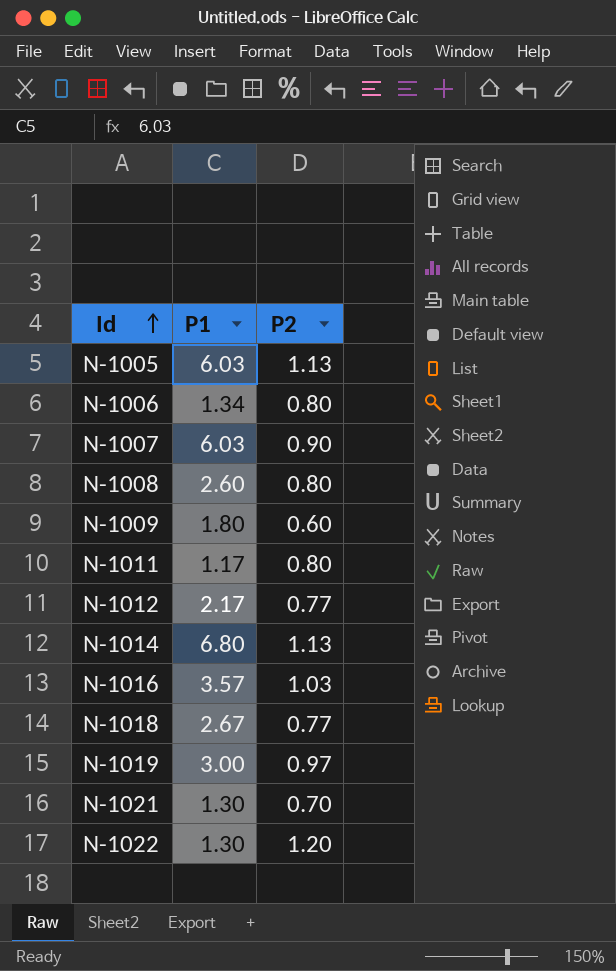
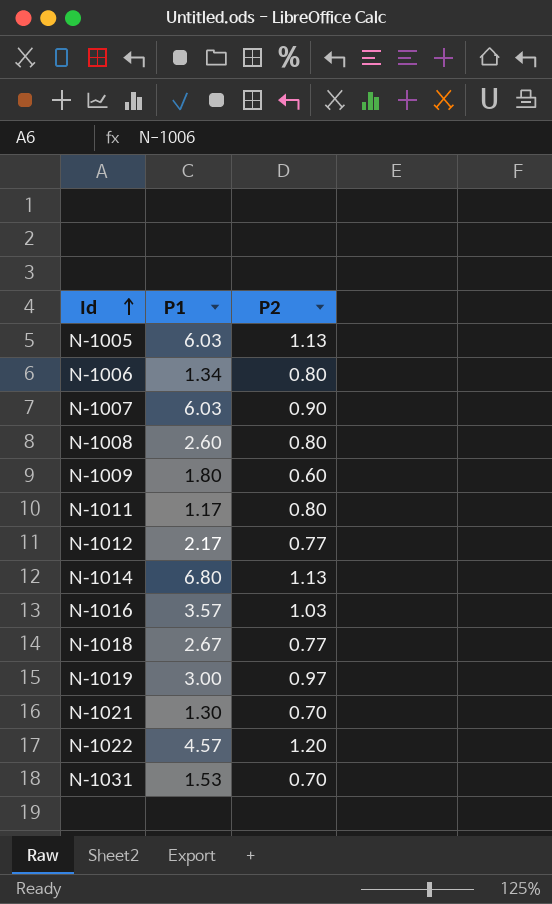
N-1022 | P1: 1.30 -> 4.57
row N-1031: none -> 1.53 | 0.70

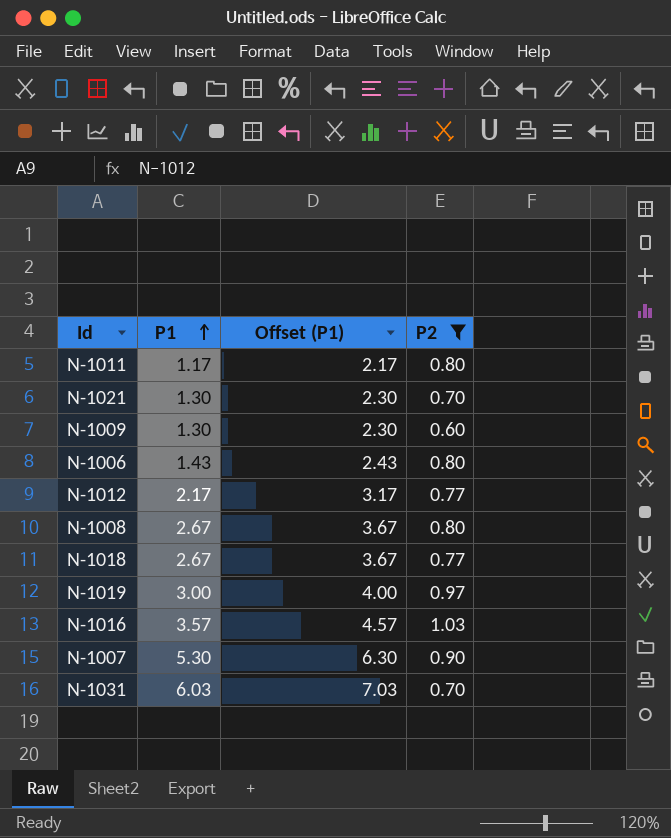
filter: none -> P2 <= 1.03
row order: Id ascending -> P1 ascending
column Offset (P1) | formula: none -> [P1] + 1
N-1009 | P1: 1.80 -> 1.30
N-1006 | P1: 1.34 -> 1.43
N-1008 | P1: 2.60 -> 2.67
N-1007 | P1: 6.03 -> 5.30
N-1031 | P1: 1.53 -> 6.03

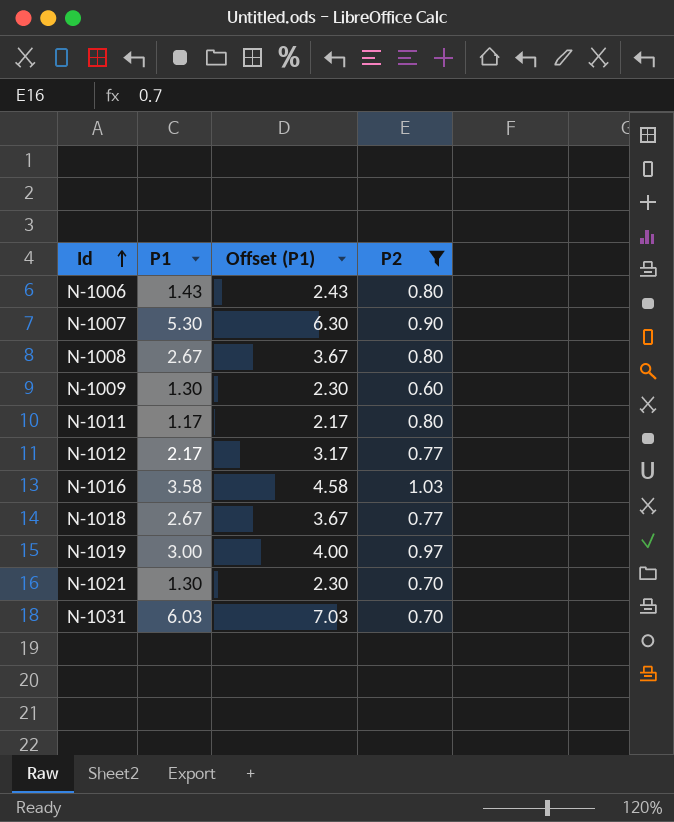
row order: P1 ascending -> Id ascending
N-1016 | P1: 3.57 -> 3.58
N-1016 | Offset (P1): 4.57 -> 4.58

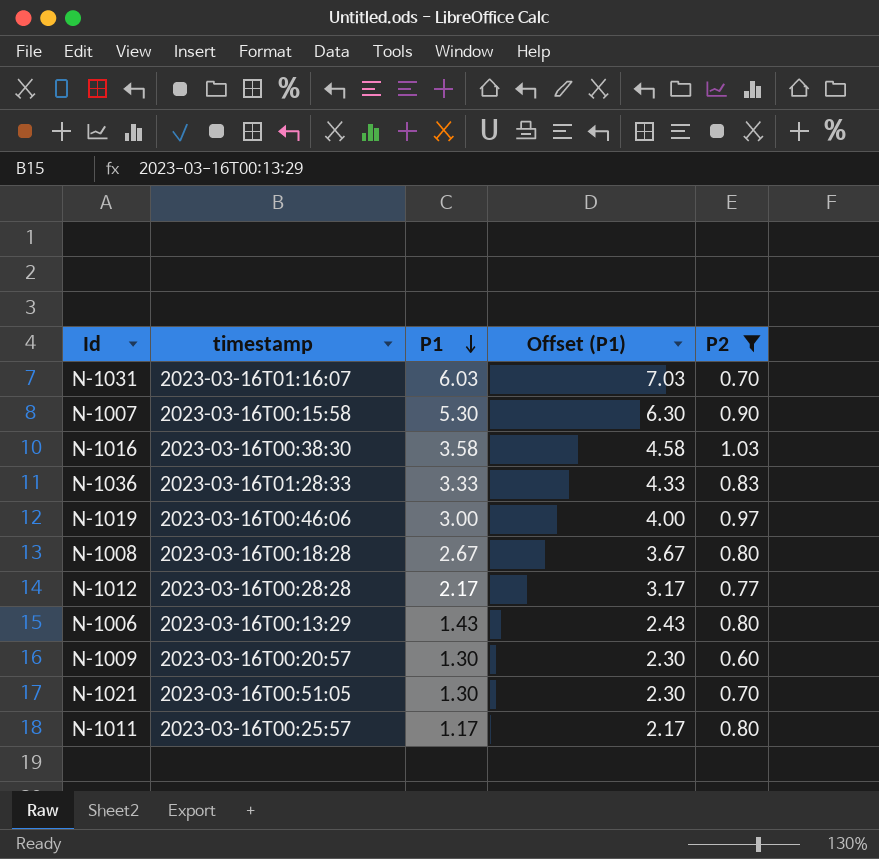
row order: Id ascending -> P1 descending
column timestamp | position: none -> 2
row N-1018: 2.67 | 3.67 | 0.77 -> none
row N-1036: none -> 2023-03-16T01:28:33 | 3.33 | 4.33 | 0.83

